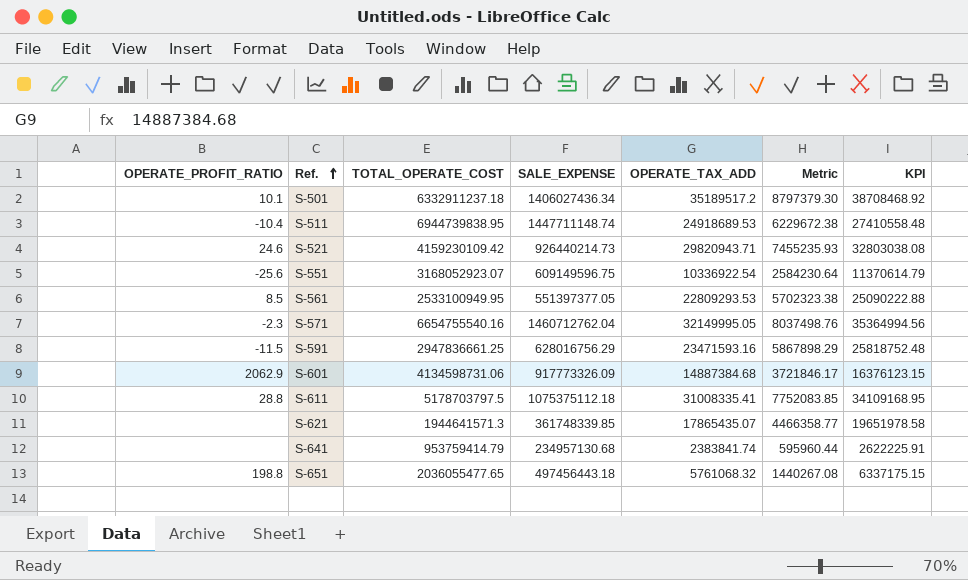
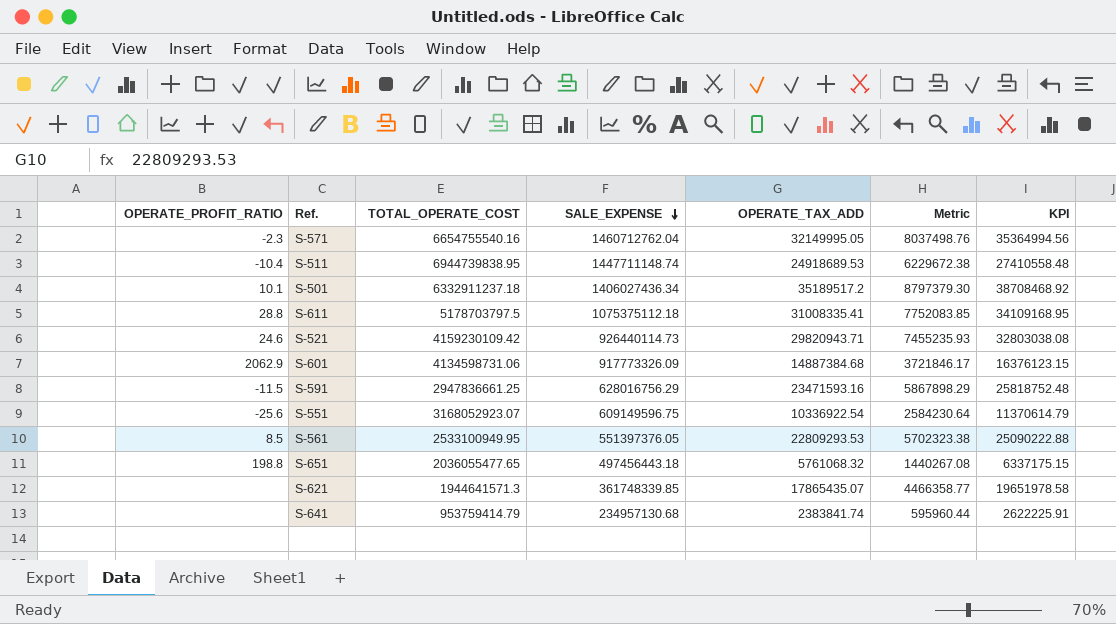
row order: Ref. ascending -> SALE_EXPENSE descending
S-521 | SALE_EXPENSE: 926440214.73 -> 926440114.73
S-561 | SALE_EXPENSE: 551397377.05 -> 551397376.05

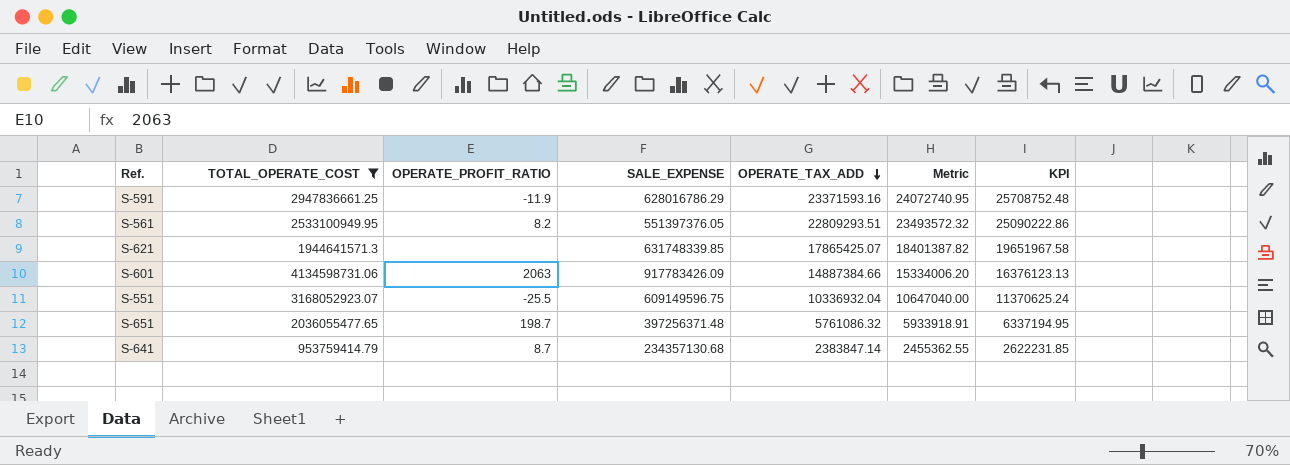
filter: none -> TOTAL_OPERATE_COST <= 4134598731.06
row order: SALE_EXPENSE descending -> OPERATE_TAX_ADD descending
column OPERATE_PROFIT_RATIO | position: 1 -> 3
column Metric | formula: [OPERATE_TAX_ADD] * 0.25 -> [OPERATE_TAX_ADD] * 1.03
S-591 | OPERATE_PROFIT_RATIO: -11.5 -> -11.9
S-591 | SALE_EXPENSE: 628016756.29 -> 628016786.29
S-591 | OPERATE_TAX_ADD: 23471593.16 -> 23371593.16
S-591 | KPI: 25818752.48 -> 25708752.48
S-561 | OPERATE_PROFIT_RATIO: 8.5 -> 8.2
S-561 | OPERATE_TAX_ADD: 22809293.53 -> 22809293.51
S-561 | KPI: 25090222.88 -> 25090222.86
S-621 | SALE_EXPENSE: 361748339.85 -> 631748339.85
S-621 | OPERATE_TAX_ADD: 17865435.07 -> 17865425.07
S-621 | KPI: 19651978.58 -> 19651967.58
S-601 | OPERATE_PROFIT_RATIO: 2062.9 -> 2063
S-601 | SALE_EXPENSE: 917773326.09 -> 917783426.09
S-601 | OPERATE_TAX_ADD: 14887384.68 -> 14887384.66
S-601 | KPI: 16376123.15 -> 16376123.13
S-551 | OPERATE_PROFIT_RATIO: -25.6 -> -25.5
S-551 | OPERATE_TAX_ADD: 10336922.54 -> 10336932.04
S-551 | KPI: 11370614.79 -> 11370625.24
S-651 | OPERATE_PROFIT_RATIO: 198.8 -> 198.7
S-651 | SALE_EXPENSE: 497456443.18 -> 397256371.48
S-651 | OPERATE_TAX_ADD: 5761068.32 -> 5761086.32
S-651 | KPI: 6337175.15 -> 6337194.95
S-641 | OPERATE_PROFIT_RATIO: none -> 8.7
S-641 | SALE_EXPENSE: 234957130.68 -> 234357130.68
S-641 | OPERATE_TAX_ADD: 2383841.74 -> 2383847.14
S-641 | KPI: 2622225.91 -> 2622231.85

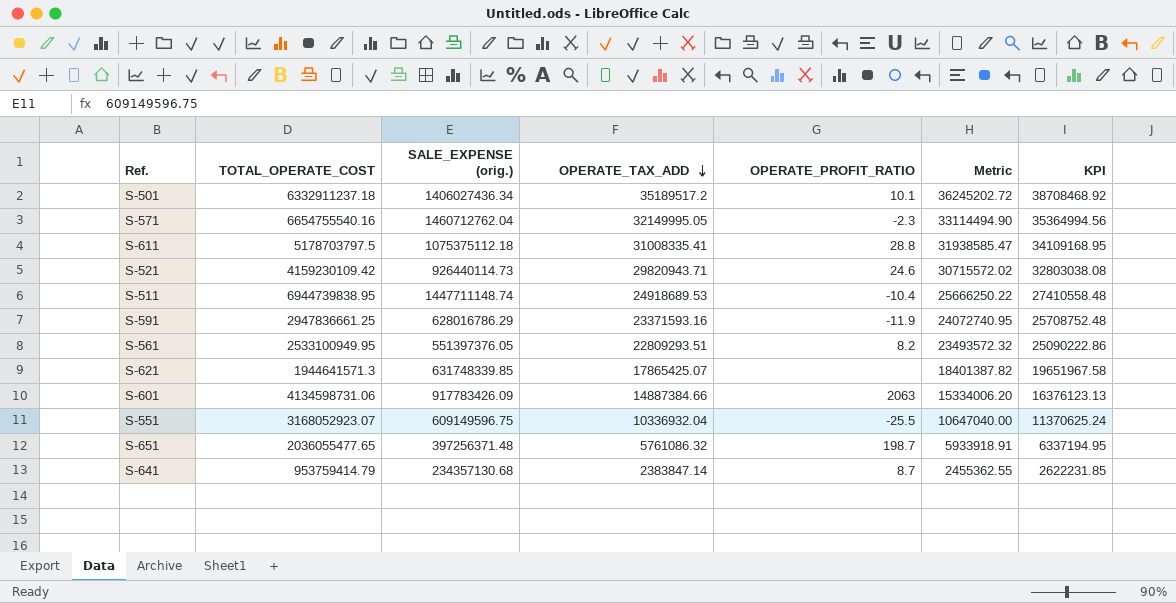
filter: TOTAL_OPERATE_COST <= 4134598731.06 -> none
column name: SALE_EXPENSE -> SALE_EXPENSE (orig.)
column OPERATE_PROFIT_RATIO | position: 3 -> 5

